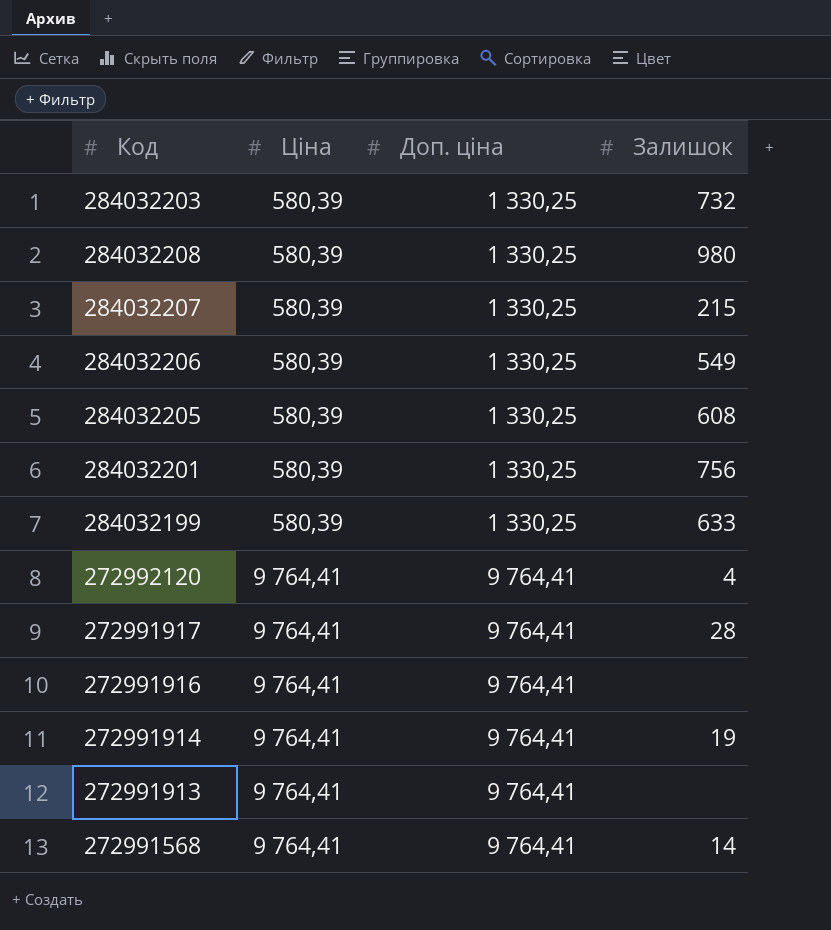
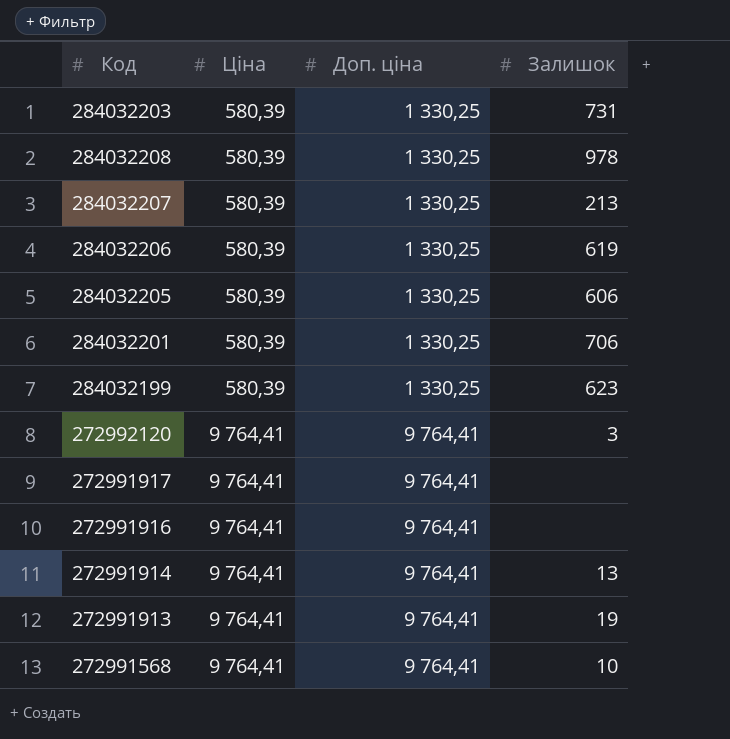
284032203 | Залишок: 732 -> 731
284032208 | Залишок: 980 -> 978
284032207 | Залишок: 215 -> 213
284032206 | Залишок: 549 -> 619
284032205 | Залишок: 608 -> 606
284032201 | Залишок: 756 -> 706
284032199 | Залишок: 633 -> 623
272992120 | Залишок: 4 -> 3
272991917 | Залишок: 28 -> none
272991914 | Залишок: 19 -> 13
272991913 | Залишок: none -> 19
272991568 | Залишок: 14 -> 10

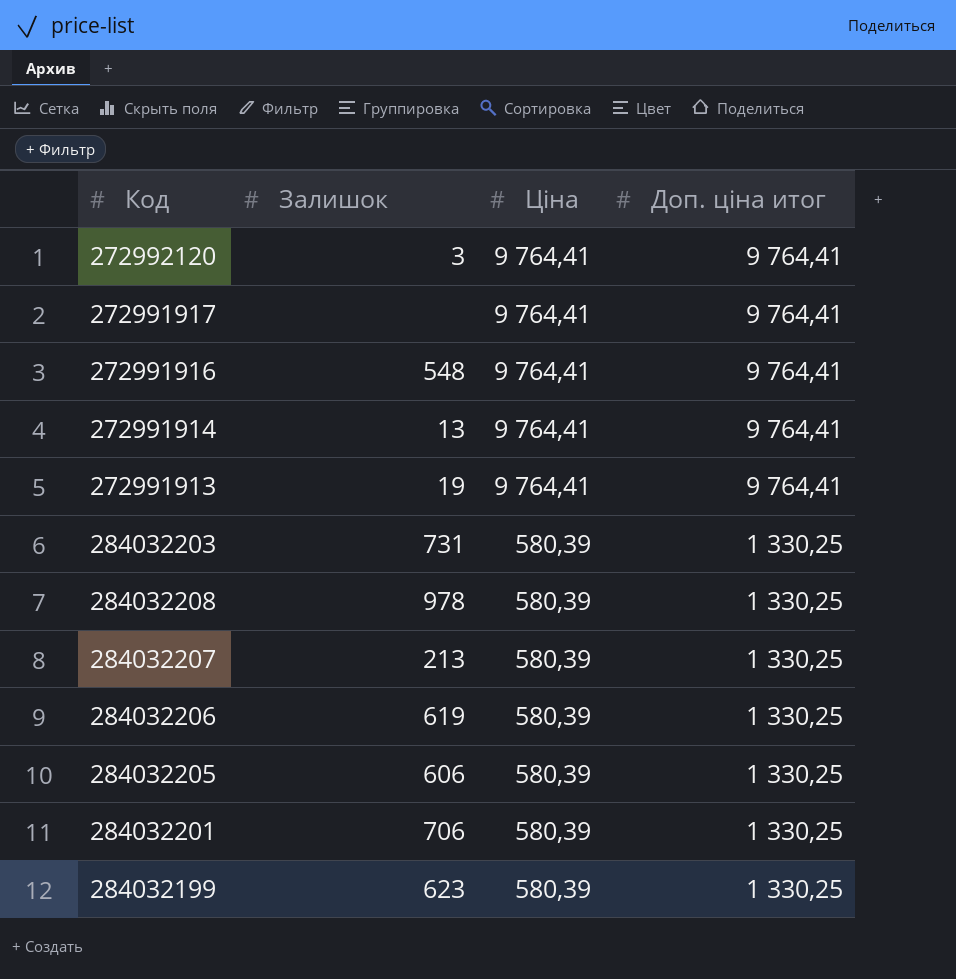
row order: Ціна ascending -> Ціна descending
column Залишок | position: 4 -> 2
column name: Доп. ціна -> Доп. ціна итог
row 272991568: 9 764,41 | 9 764,41 | 10 -> none
272991916 | Залишок: none -> 548

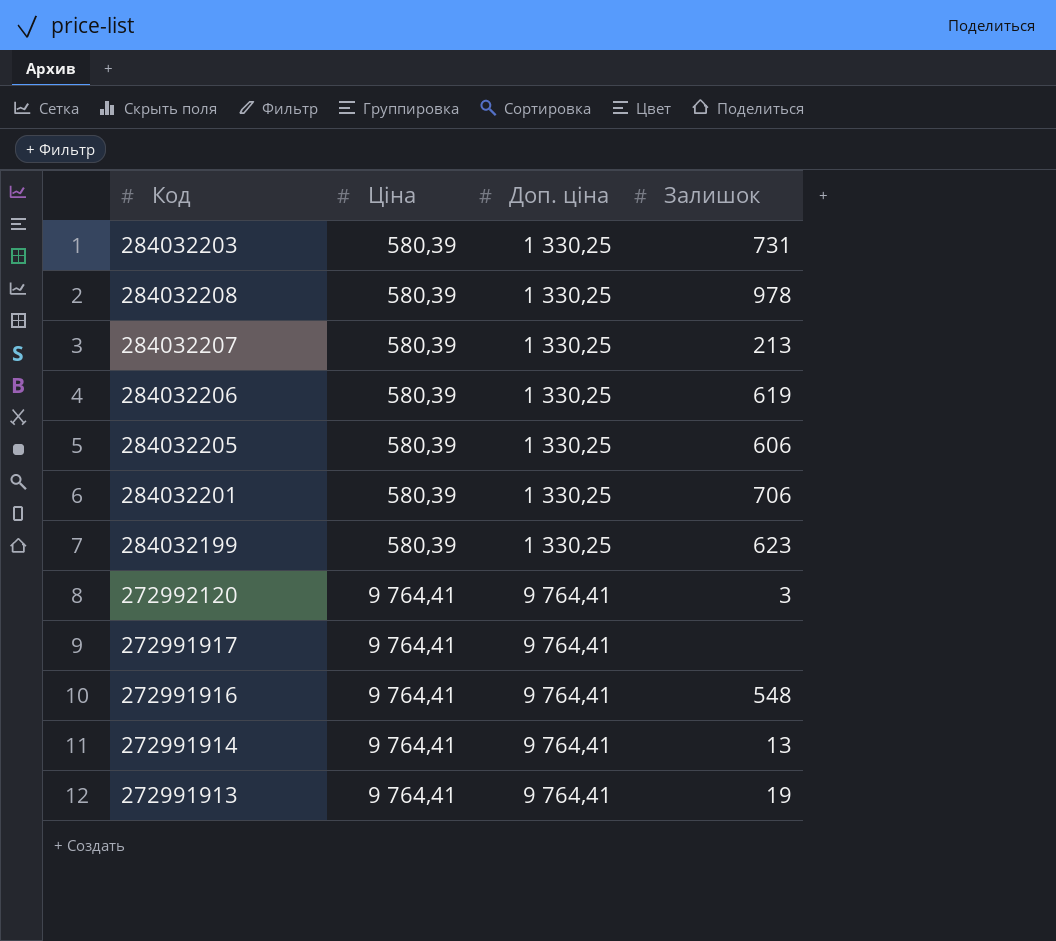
row order: Ціна descending -> Ціна ascending
column name: Доп. ціна итог -> Доп. ціна
column Залишок | position: 2 -> 4

